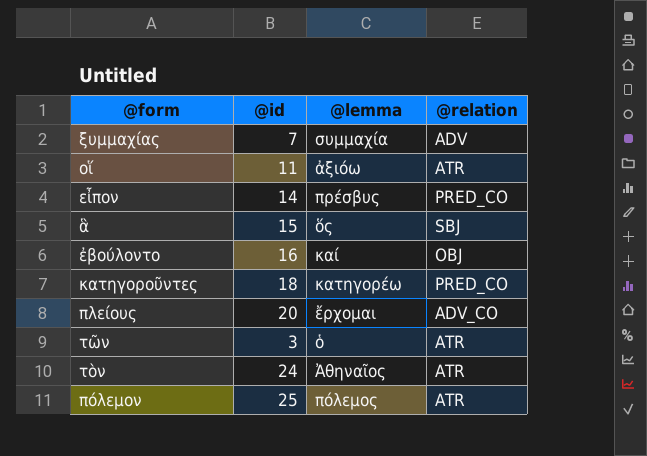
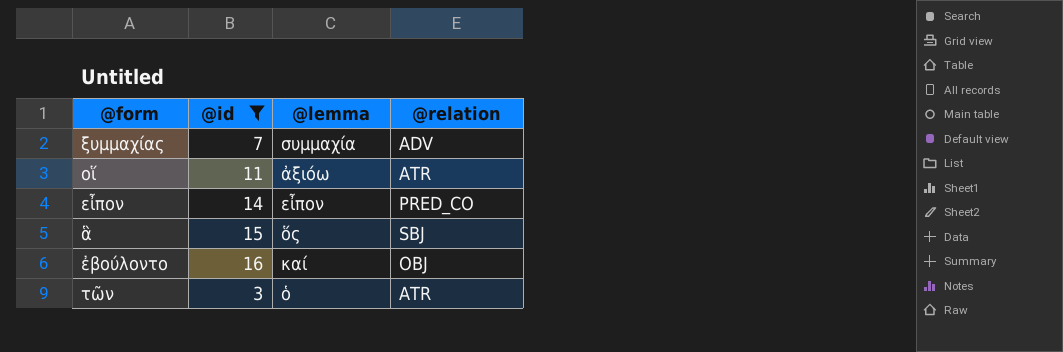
filter: none -> @id <= 16
εἶπον | @lemma: πρέσβυς -> εἶπον

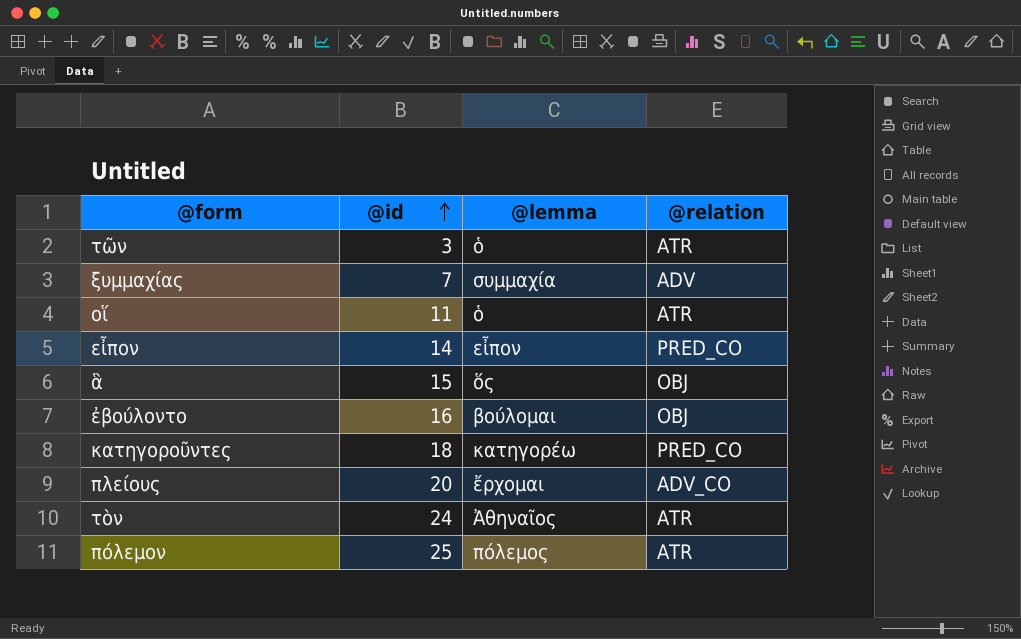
filter: @id <= 16 -> none
row order: none -> @id ascending
οἵ | @lemma: ἀξιόω -> ὁ
ἃ | @relation: SBJ -> OBJ
ἐβούλοντο | @lemma: καί -> βούλομαι

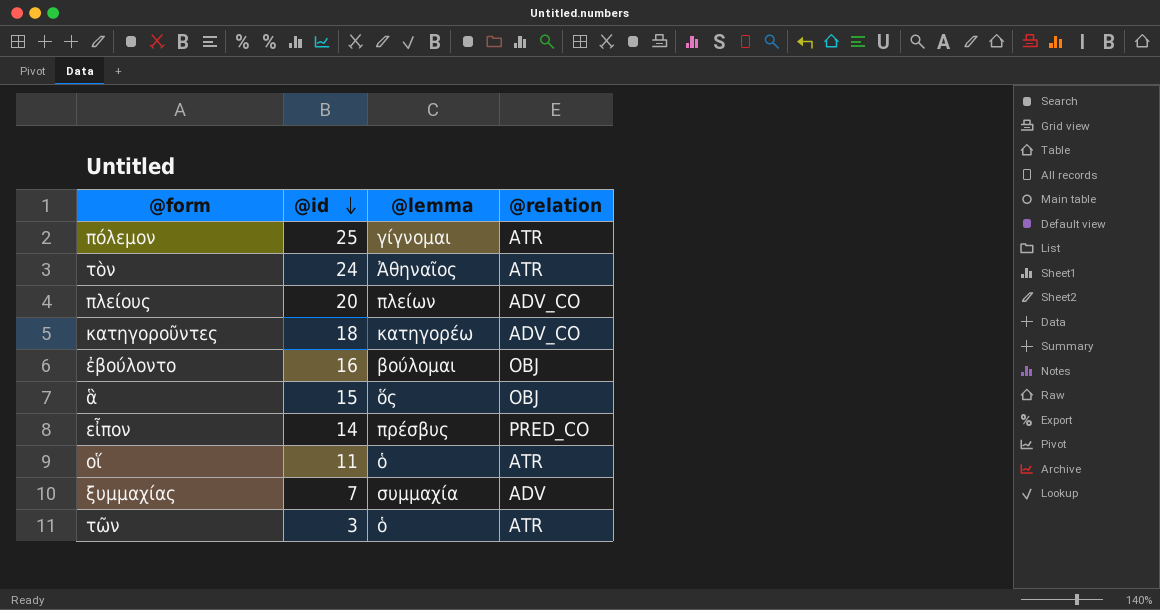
row order: @id ascending -> @id descending
πόλεμον | @lemma: πόλεμος -> γίγνομαι
πλείους | @lemma: ἔρχομαι -> πλείων
κατηγοροῦντες | @relation: PRED_CO -> ADV_CO
εἶπον | @lemma: εἶπον -> πρέσβυς

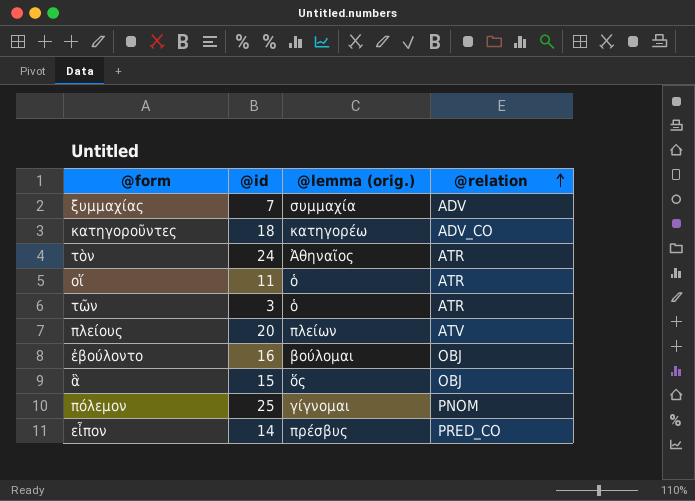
row order: @id descending -> @relation ascending
column name: @lemma -> @lemma (orig.)
πλείους | @relation: ADV_CO -> ATV
πόλεμον | @relation: ATR -> PNOM

